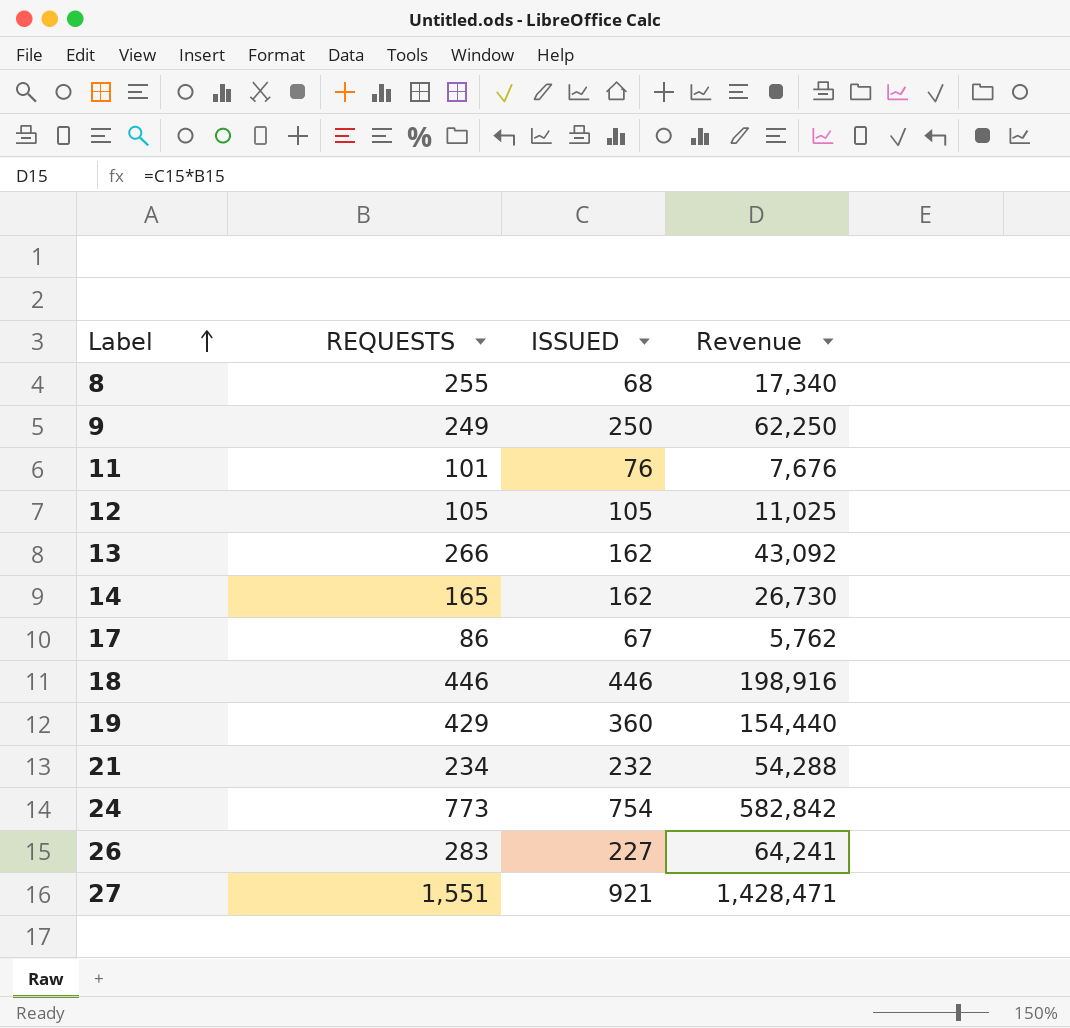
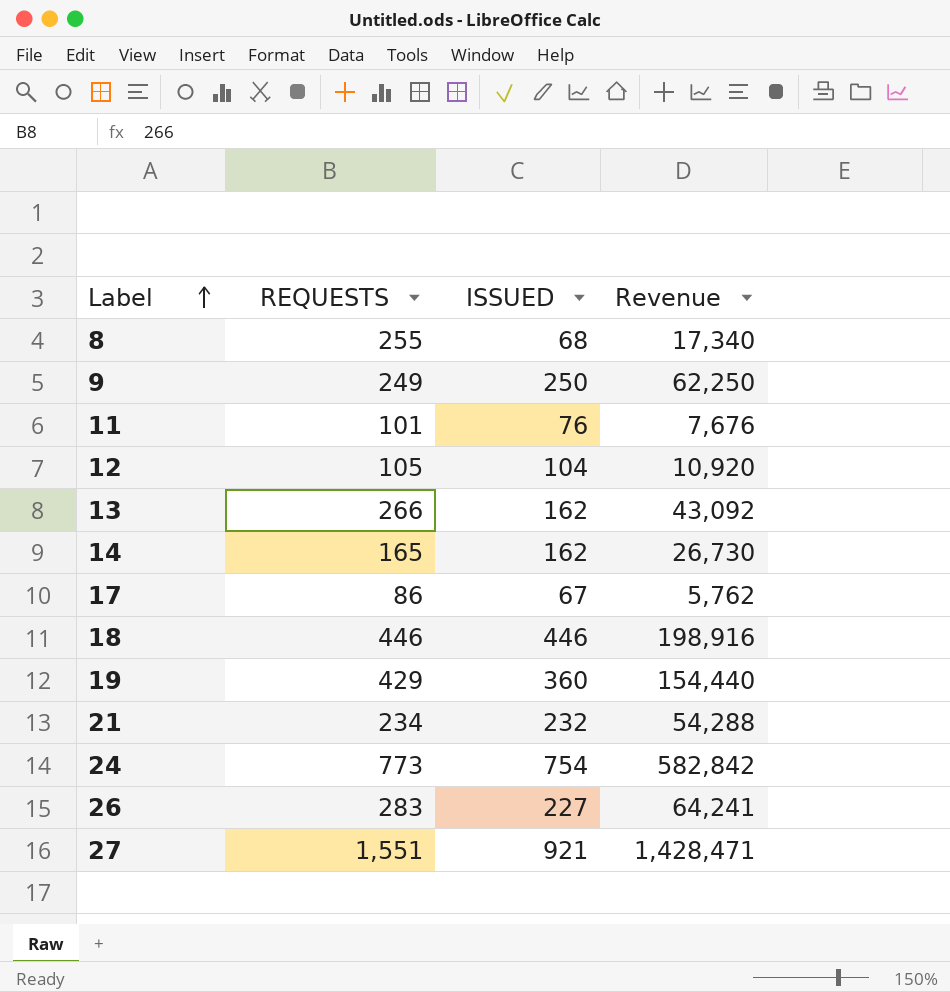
12 | ISSUED: 105 -> 104
12 | Revenue: 11,025 -> 10,920

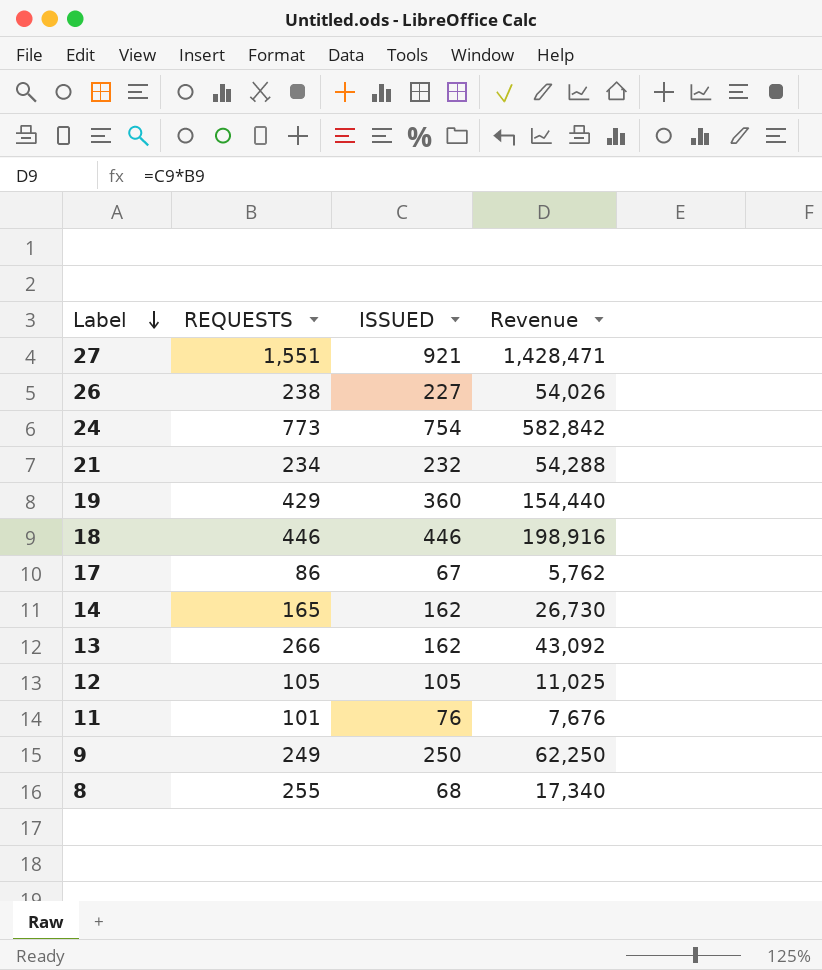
row order: Label ascending -> Label descending
26 | REQUESTS: 283 -> 238
26 | Revenue: 64,241 -> 54,026
12 | ISSUED: 104 -> 105
12 | Revenue: 10,920 -> 11,025

